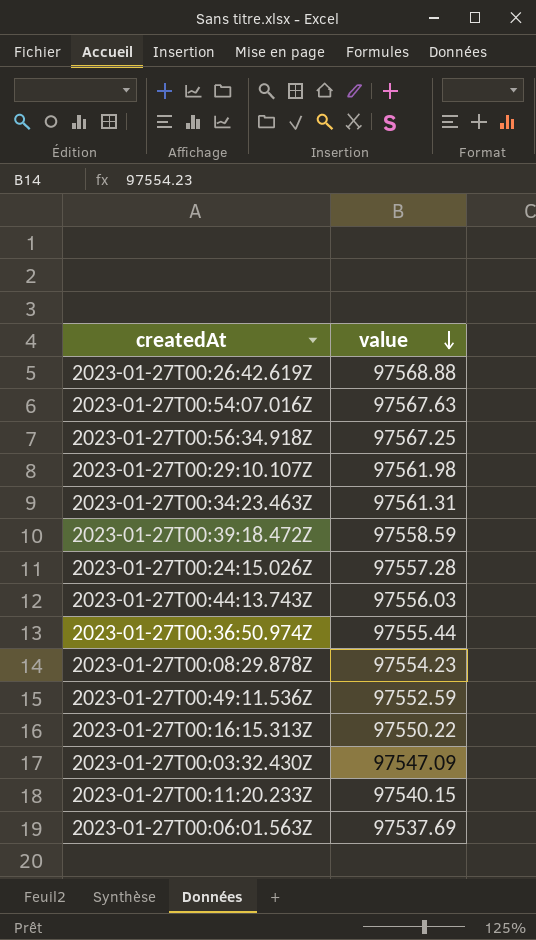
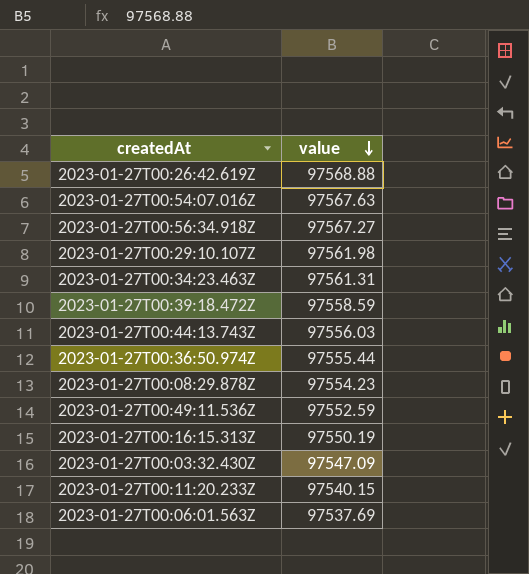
row 2023-01-27T00:24:15.026Z: 97557.28 -> none
2023-01-27T00:56:34.918Z | value: 97567.25 -> 97567.27
2023-01-27T00:16:15.313Z | value: 97550.22 -> 97550.19

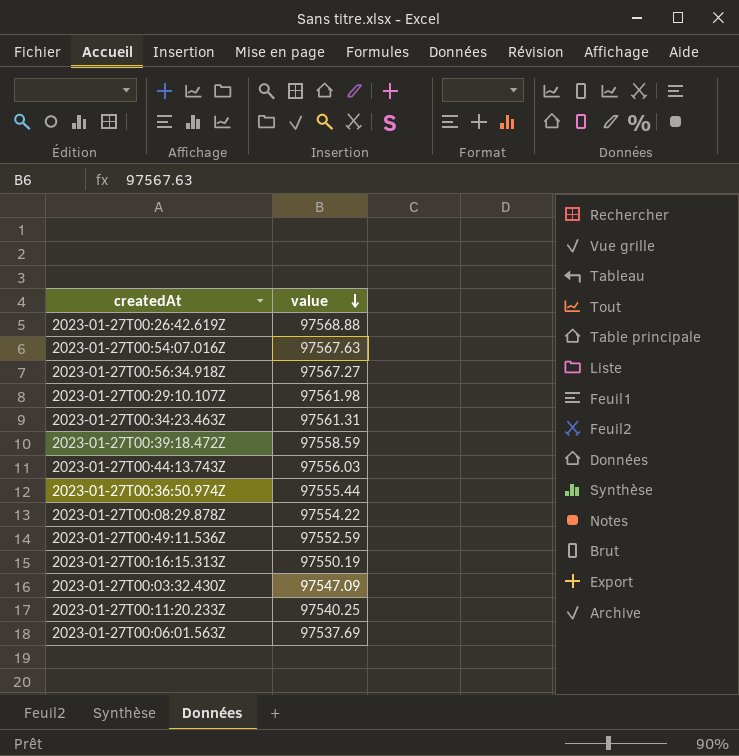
2023-01-27T00:08:29.878Z | value: 97554.23 -> 97554.22
2023-01-27T00:11:20.233Z | value: 97540.15 -> 97540.25

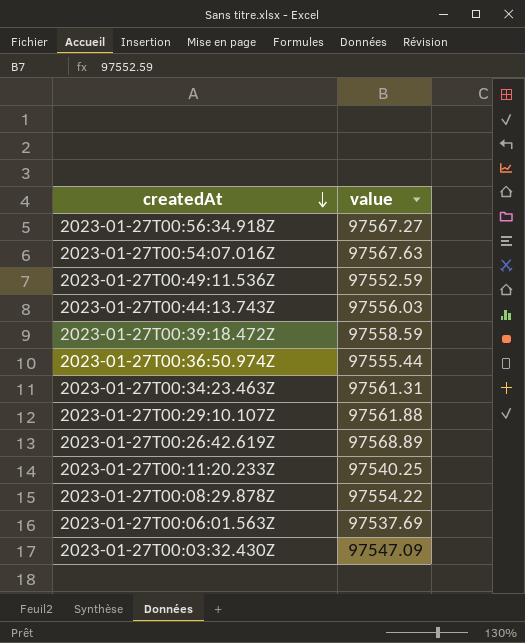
row order: value descending -> createdAt descending
row 2023-01-27T00:16:15.313Z: 97550.19 -> none
2023-01-27T00:29:10.107Z | value: 97561.98 -> 97561.88
2023-01-27T00:26:42.619Z | value: 97568.88 -> 97568.89

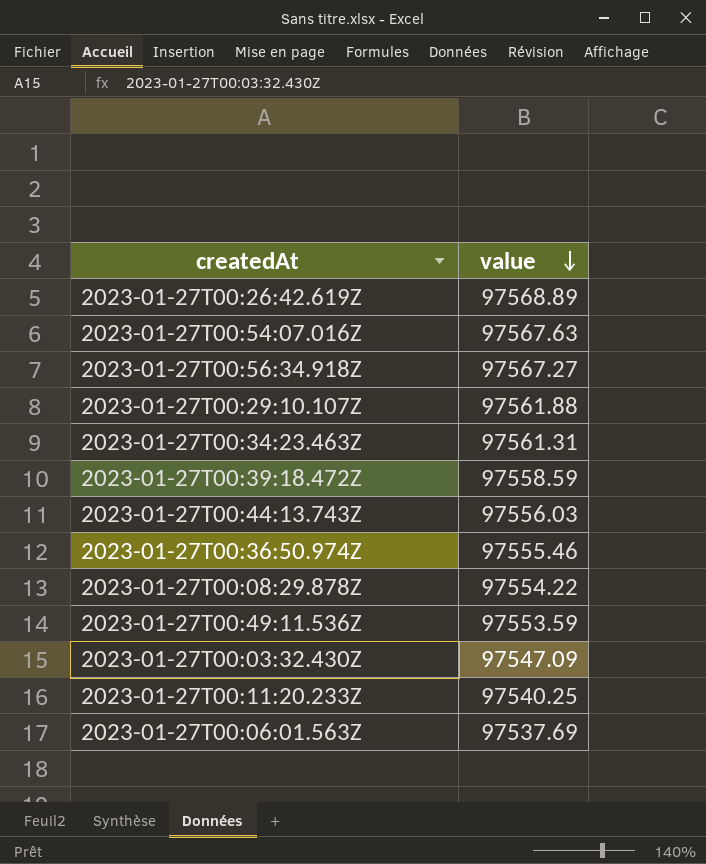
row order: createdAt descending -> value descending
2023-01-27T00:36:50.974Z | value: 97555.44 -> 97555.46
2023-01-27T00:49:11.536Z | value: 97552.59 -> 97553.59

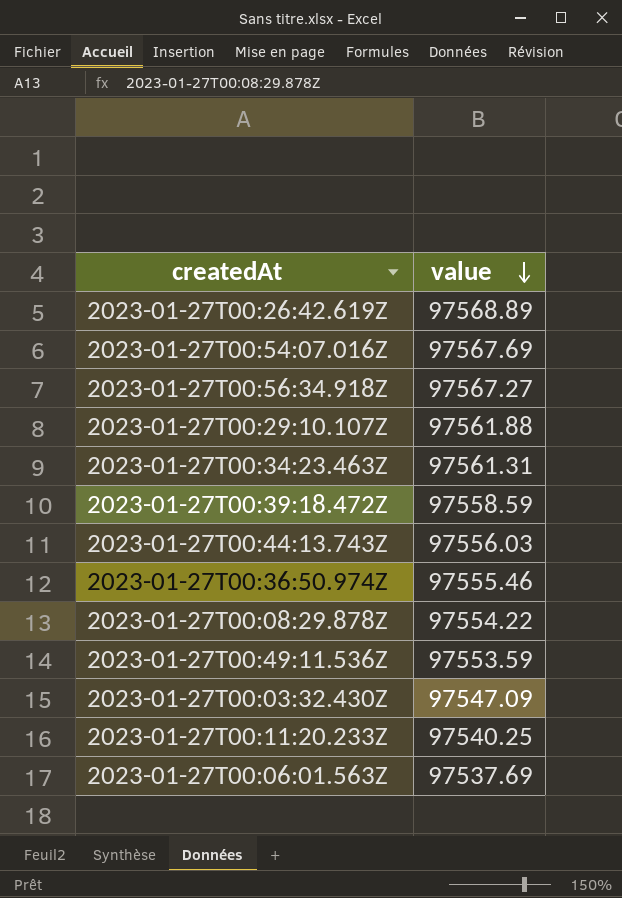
2023-01-27T00:54:07.016Z | value: 97567.63 -> 97567.69

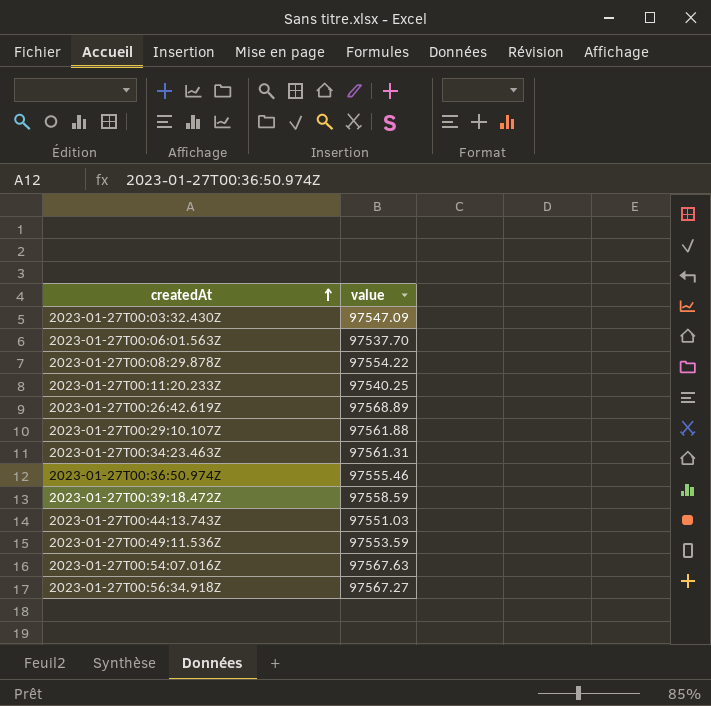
row order: value descending -> createdAt ascending
2023-01-27T00:06:01.563Z | value: 97537.69 -> 97537.70
2023-01-27T00:44:13.743Z | value: 97556.03 -> 97551.03
2023-01-27T00:54:07.016Z | value: 97567.69 -> 97567.63

